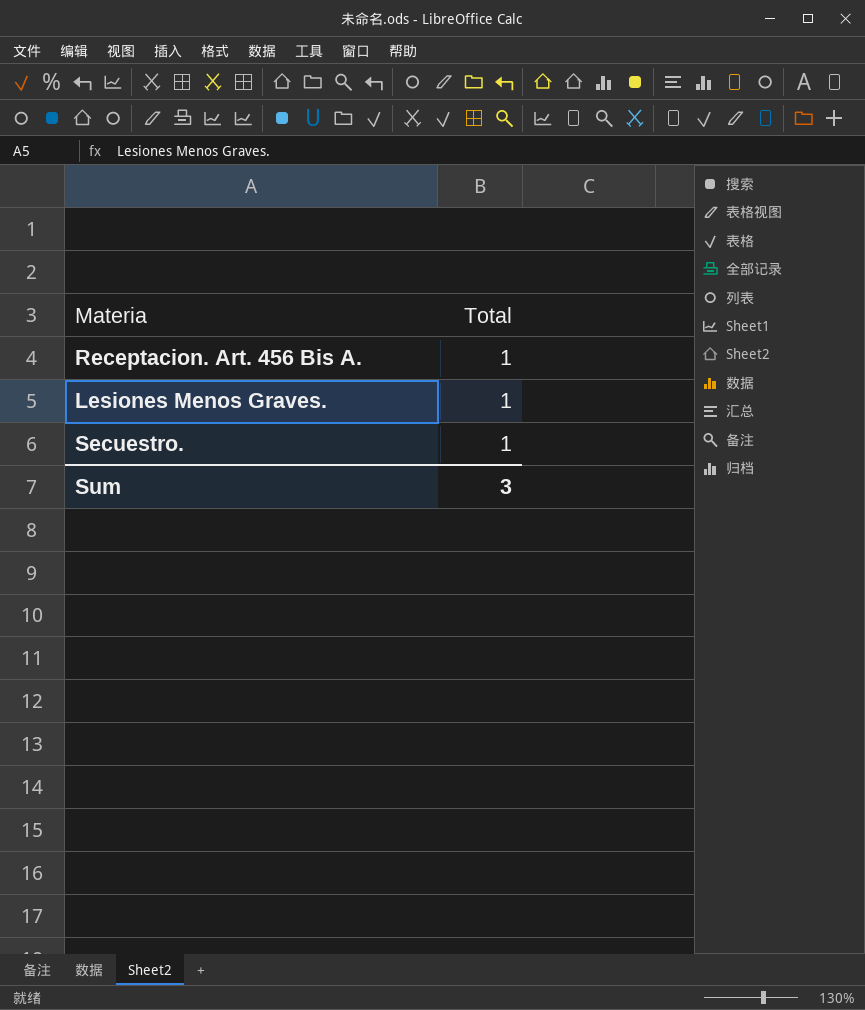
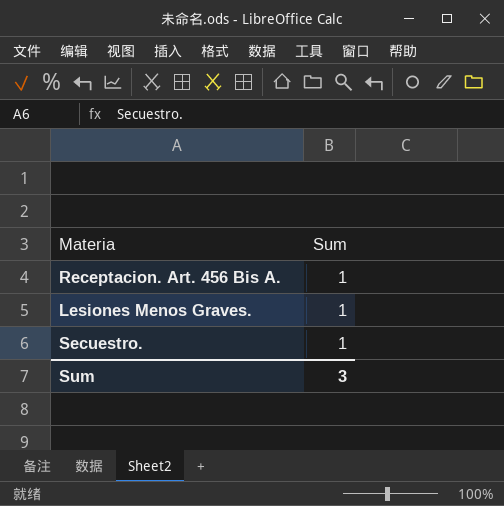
column name: Total -> Sum

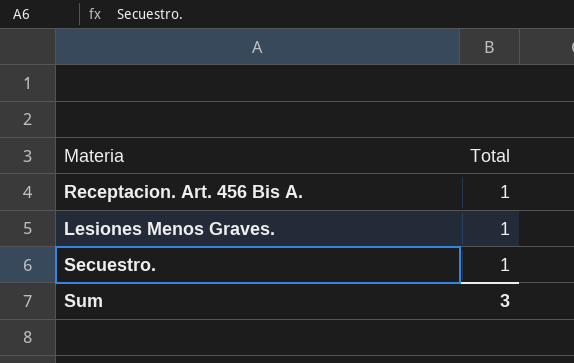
column name: Sum -> Total

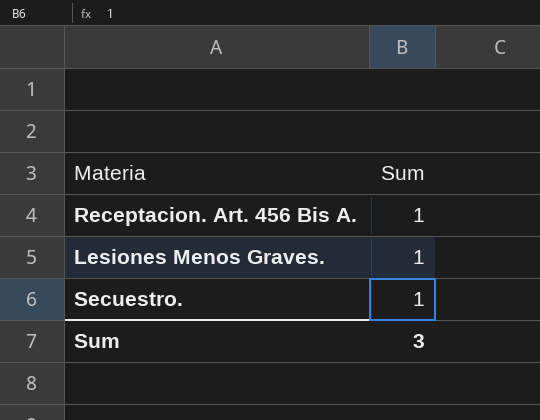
column name: Total -> Sum

